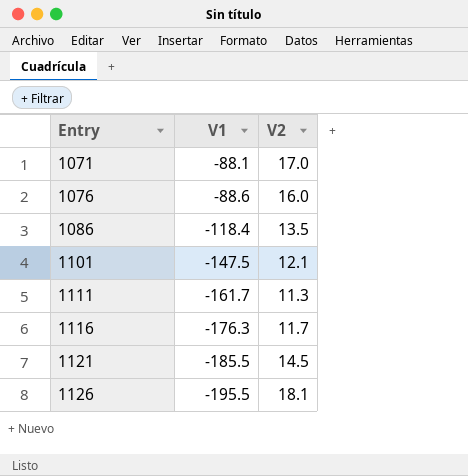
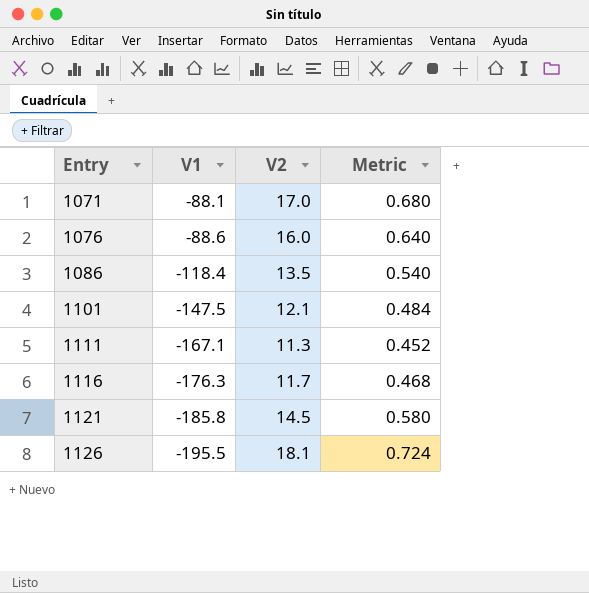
column Metric | formula: none -> [V2] * 0.04
1111 | V1: -161.7 -> -167.1
1121 | V1: -185.5 -> -185.8

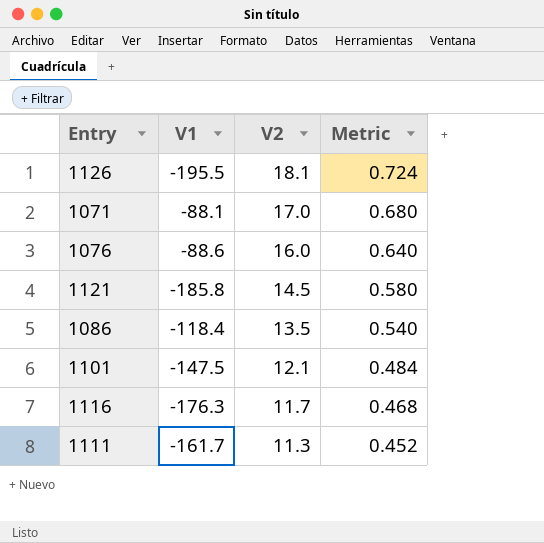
row order: Entry ascending -> V2 descending
1111 | V1: -167.1 -> -161.7

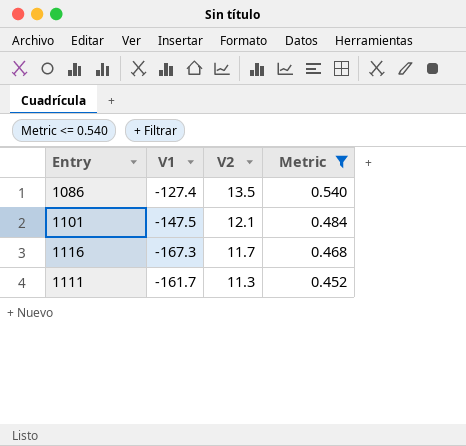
filter: none -> Metric <= 0.540
1086 | V1: -118.4 -> -127.4
1116 | V1: -176.3 -> -167.3

